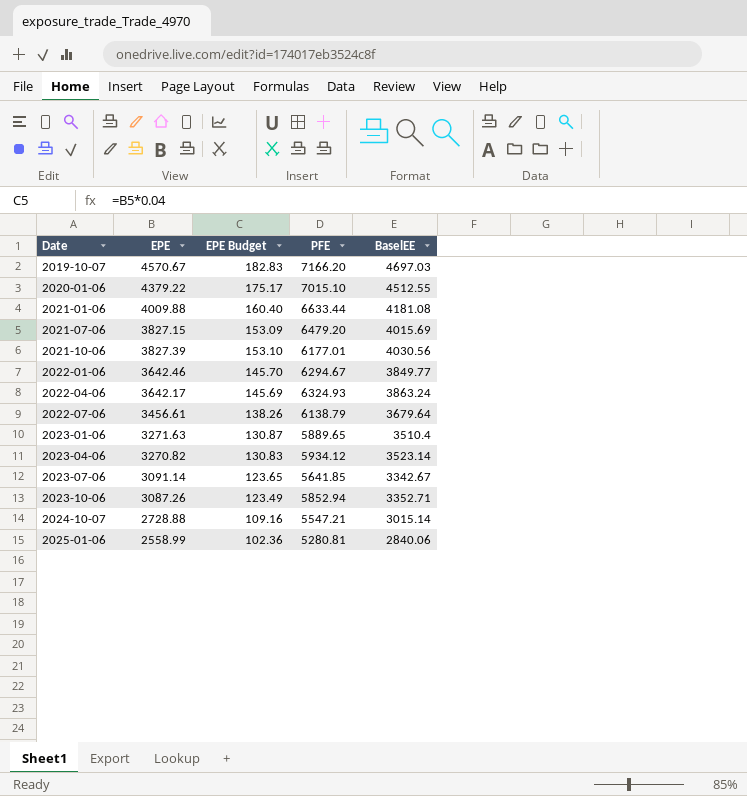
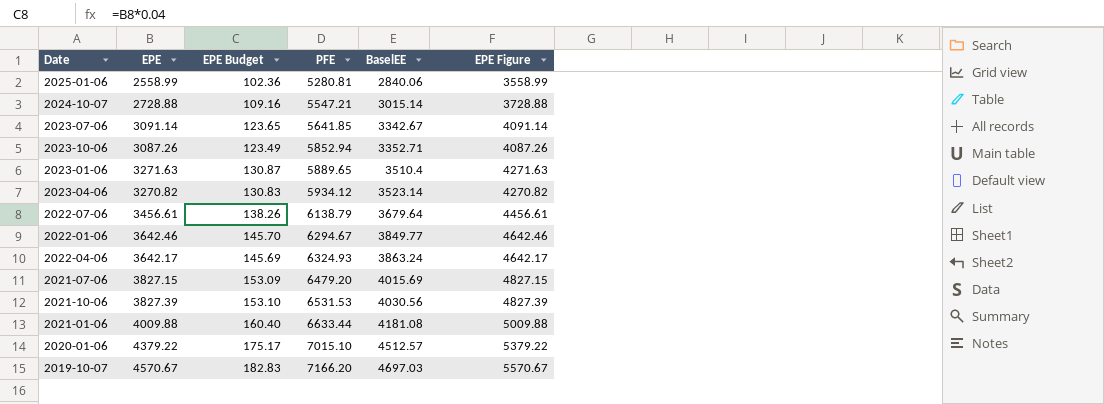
row order: Date ascending -> PFE ascending
column EPE Figure | formula: none -> [EPE] + 1000
2021-10-06 | PFE: 6177.01 -> 6531.53
2020-01-06 | BaselEE: 4512.55 -> 4512.57

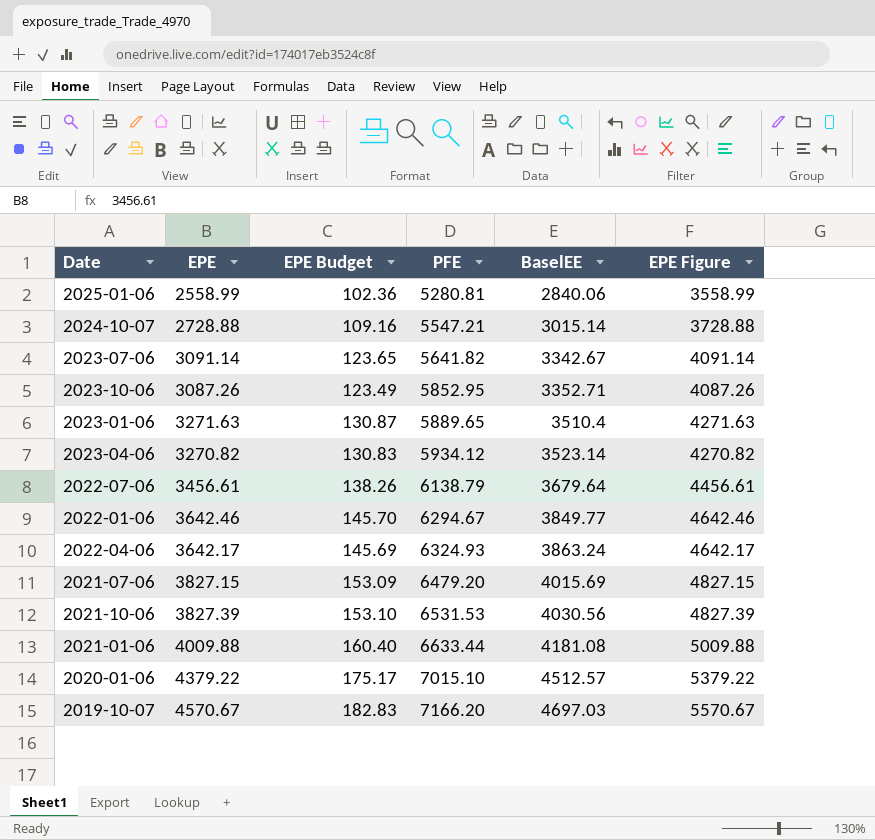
2023-07-06 | PFE: 5641.85 -> 5641.82
2023-10-06 | PFE: 5852.94 -> 5852.95

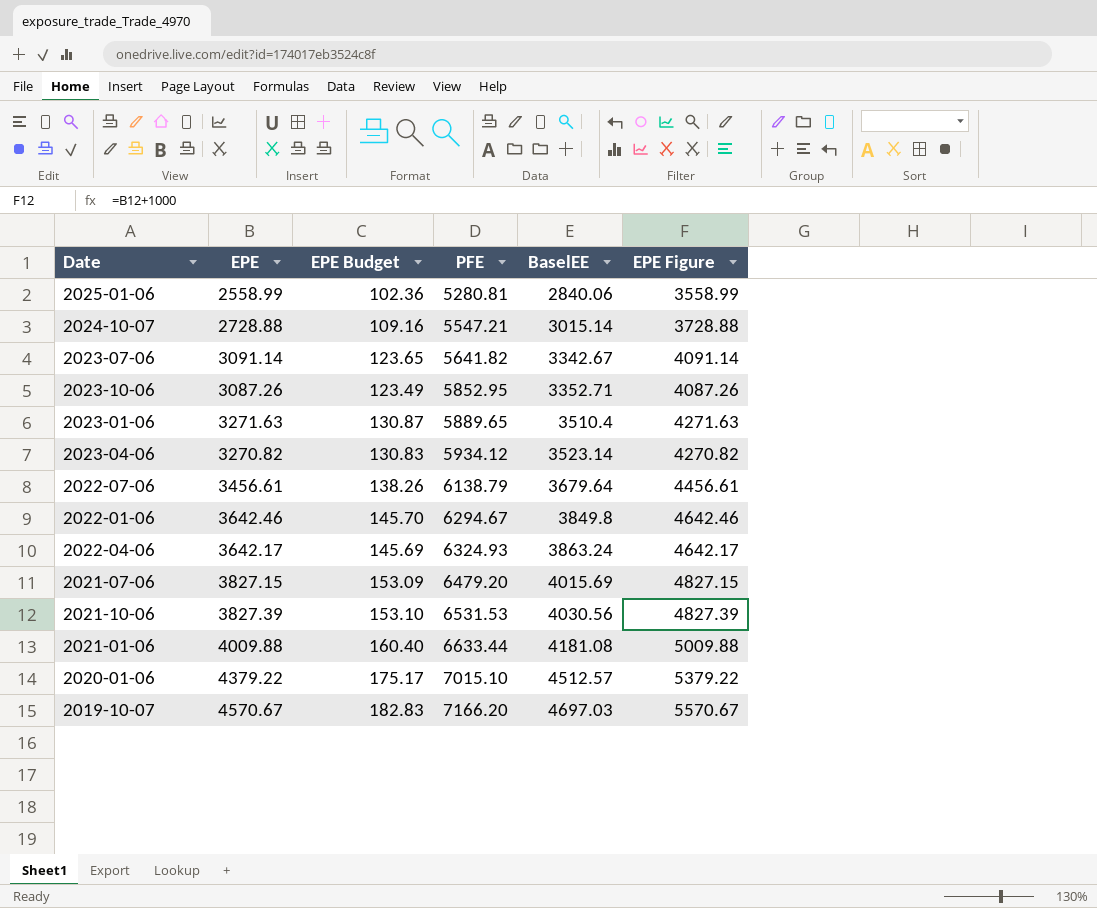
2022-01-06 | BaselEE: 3849.77 -> 3849.8

